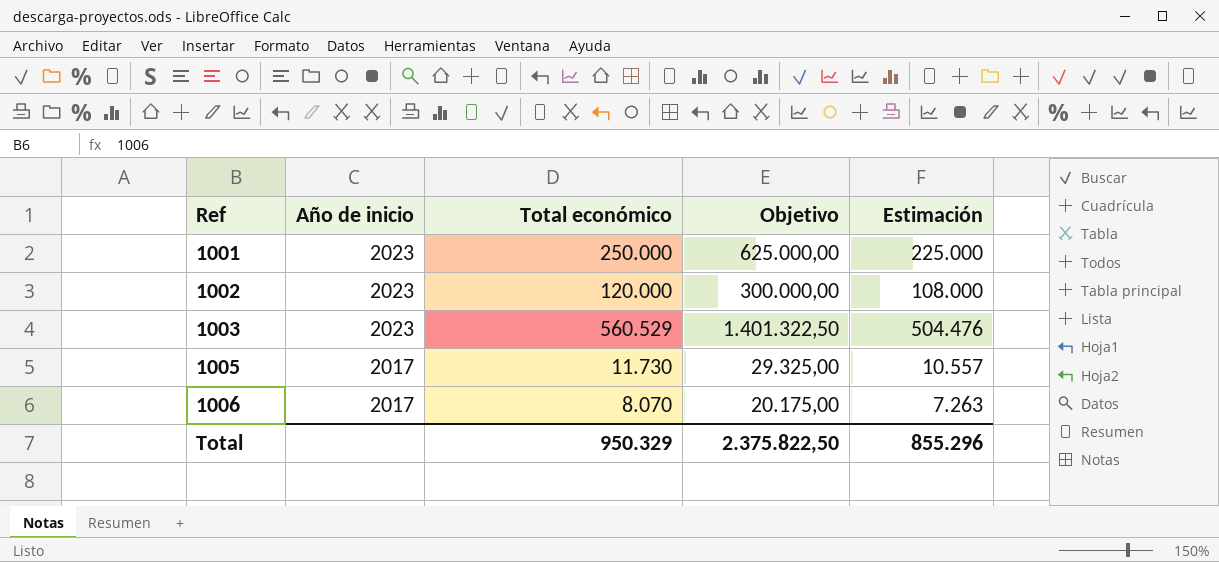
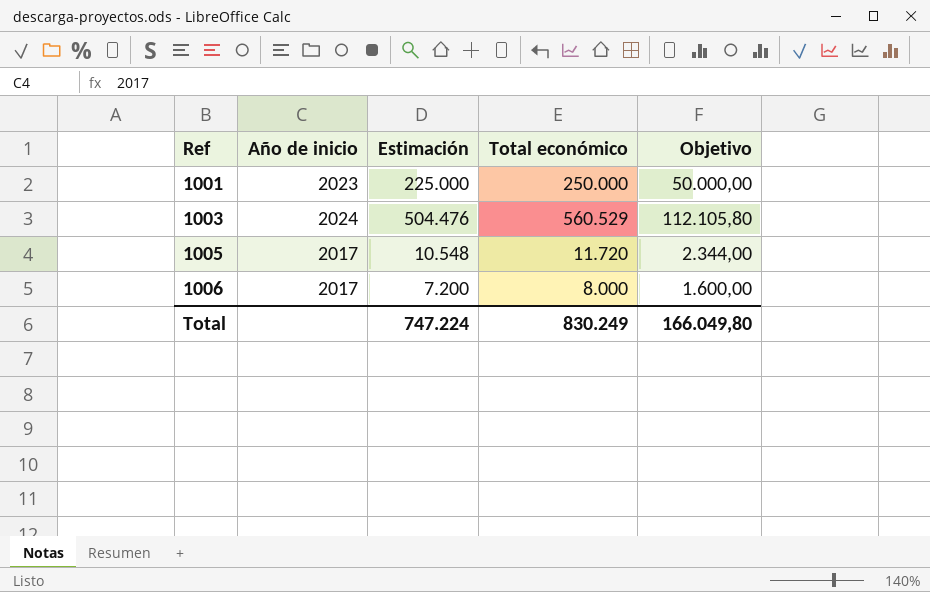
column Estimación | position: 5 -> 3
column Objetivo | formula: [Total económico] * 2,5 -> [Total económico] * 0,2
row 1002: 2023 | 120.000 | 300.000,00 | 108.000 -> none
1003 | Año de inicio: 2023 -> 2024
1005 | Estimación: 10.557 -> 10.548
1005 | Total económico: 11.730 -> 11.720
1006 | Estimación: 7.263 -> 7.200
1006 | Total económico: 8.070 -> 8.000
Total | Estimación: 855.296 -> 747.224
Total | Total económico: 950.329 -> 830.249
Total | Objetivo: 2.375.822,50 -> 166.049,80

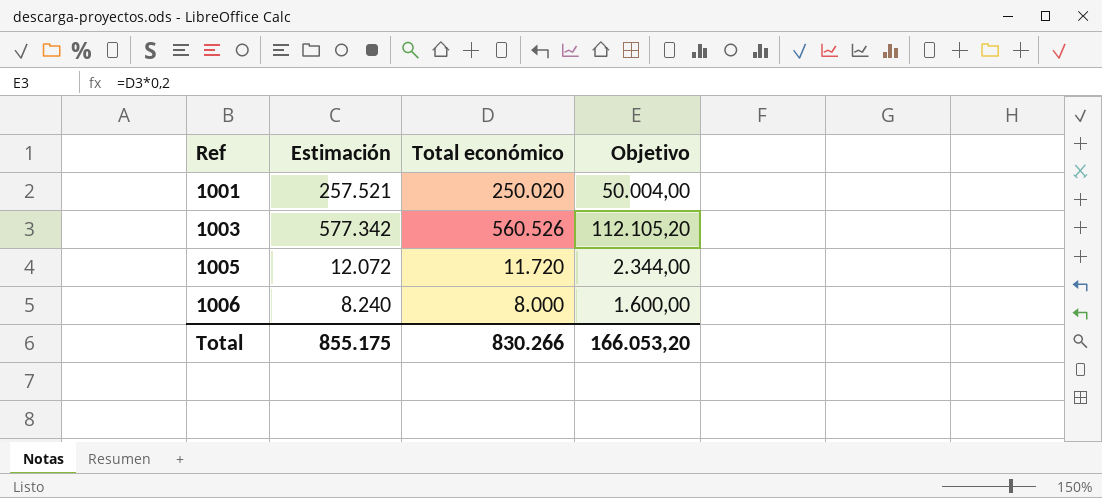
column Año de inicio | position: 2 -> none
column Estimación | formula: [Total económico] * 0,9 -> [Total económico] * 1,03
1001 | Total económico: 250.000 -> 250.020
1001 | Objetivo: 50.000,00 -> 50.004,00
1003 | Total económico: 560.529 -> 560.526
1003 | Objetivo: 112.105,80 -> 112.105,20
Total | Estimación: 747.224 -> 855.175
Total | Total económico: 830.249 -> 830.266
Total | Objetivo: 166.049,80 -> 166.053,20

